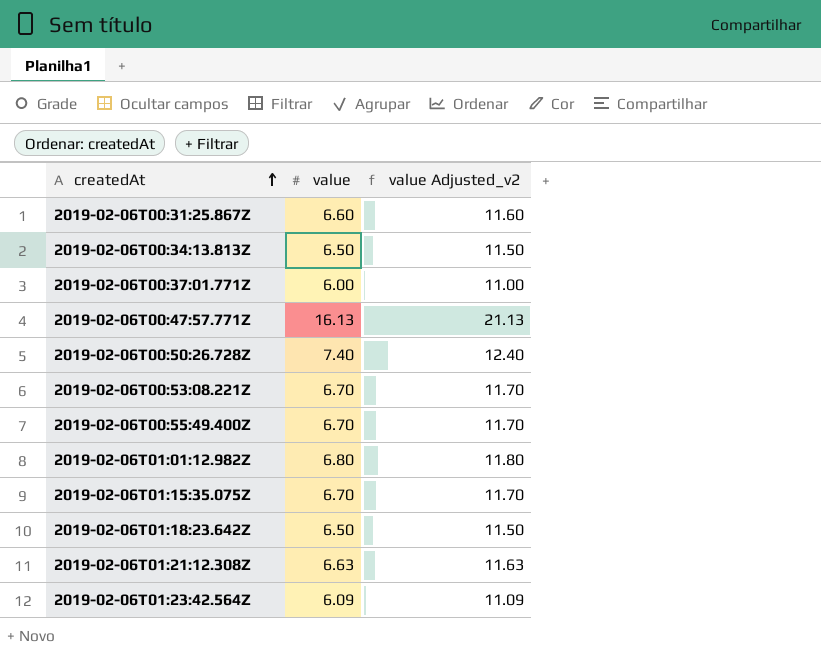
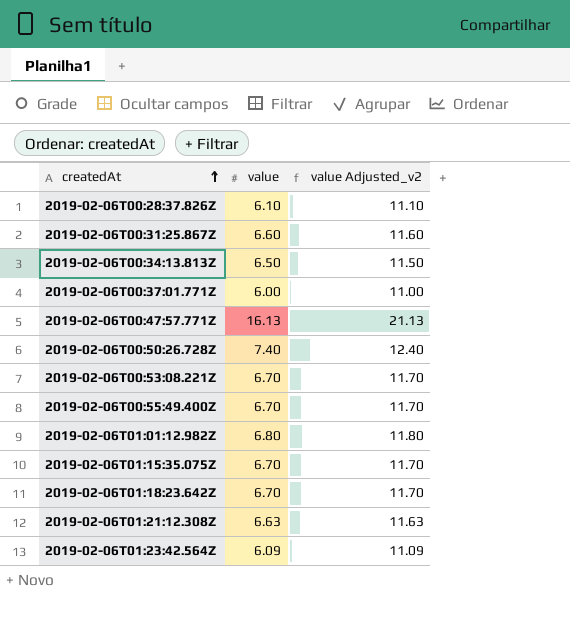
row 2019-02-06T00:28:37.826Z: none -> 6.10 | 11.10
2019-02-06T01:18:23.642Z | value: 6.50 -> 6.70
2019-02-06T01:18:23.642Z | value Adjusted_v2: 11.50 -> 11.70

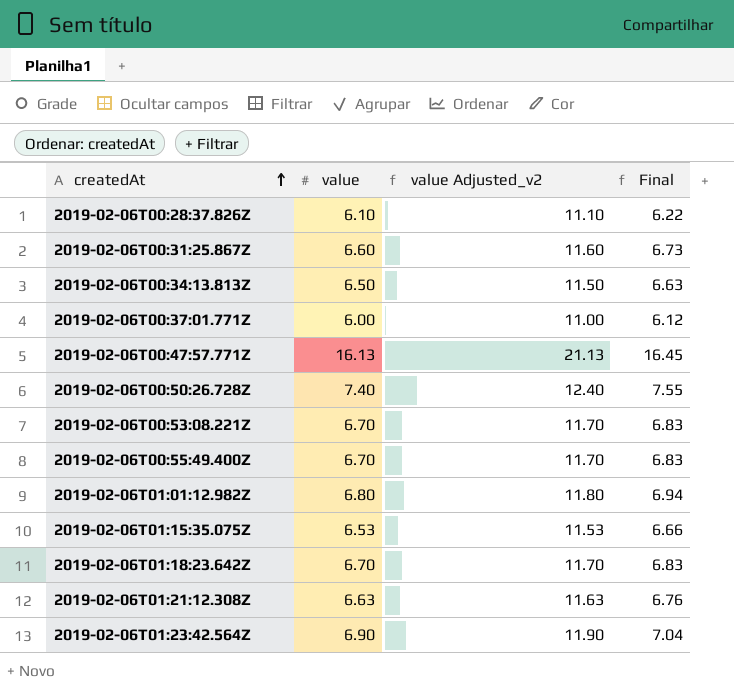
column Final | formula: none -> [value] * 1.02
2019-02-06T01:15:35.075Z | value: 6.70 -> 6.53
2019-02-06T01:15:35.075Z | value Adjusted_v2: 11.70 -> 11.53
2019-02-06T01:23:42.564Z | value: 6.09 -> 6.90
2019-02-06T01:23:42.564Z | value Adjusted_v2: 11.09 -> 11.90

